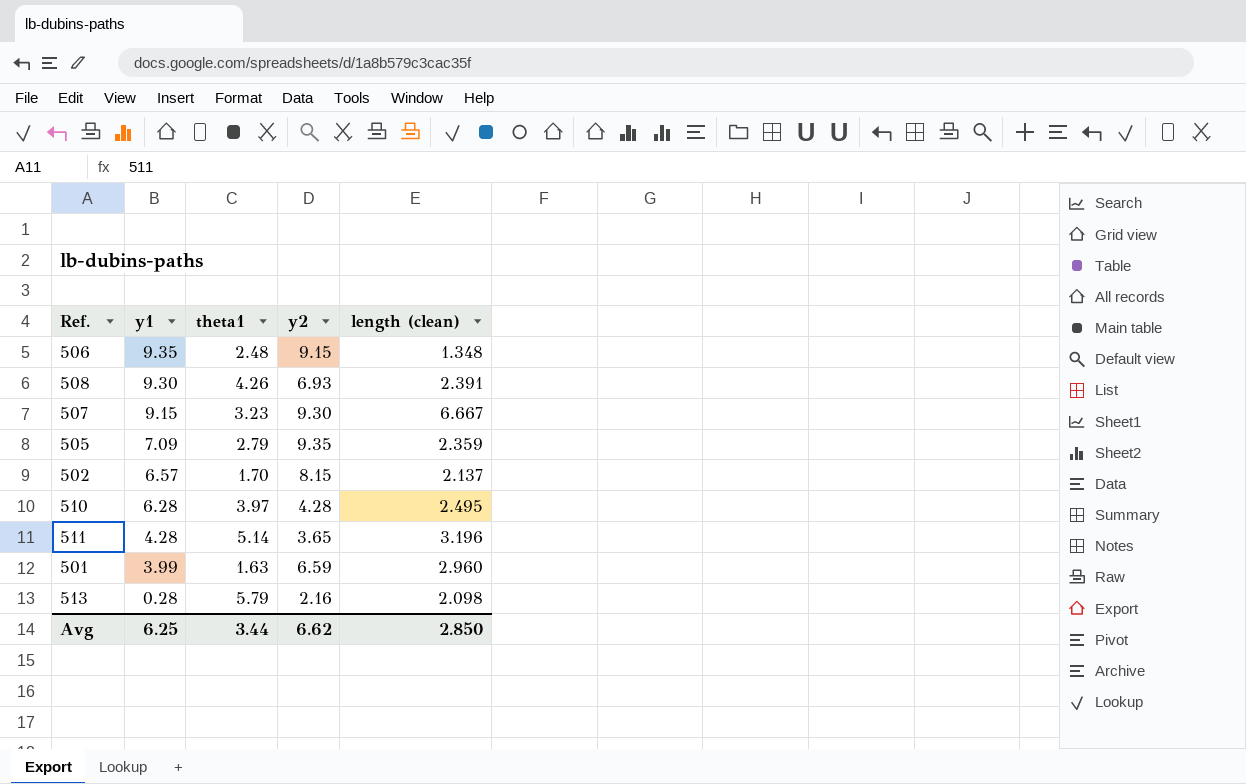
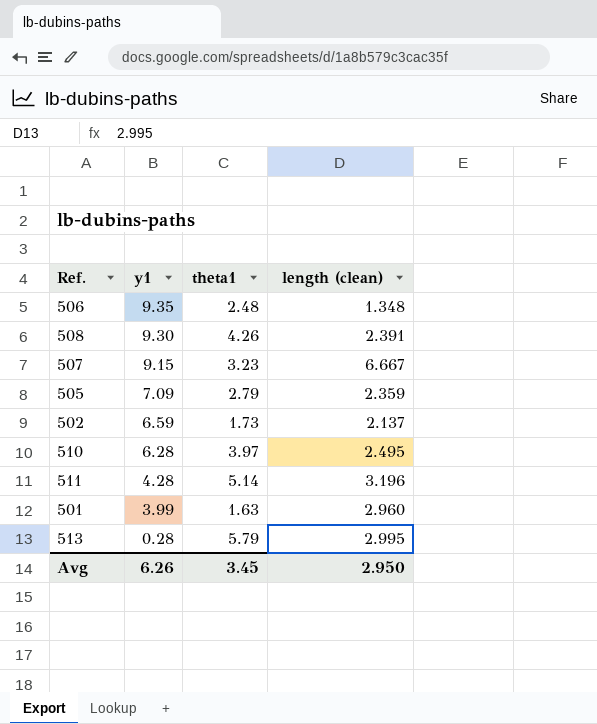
column y2 | position: 4 -> none
502 | y1: 6.57 -> 6.59
502 | theta1: 1.70 -> 1.73
513 | length (clean): 2.098 -> 2.995
Avg | y1: 6.25 -> 6.26
Avg | theta1: 3.44 -> 3.45
Avg | length (clean): 2.850 -> 2.950

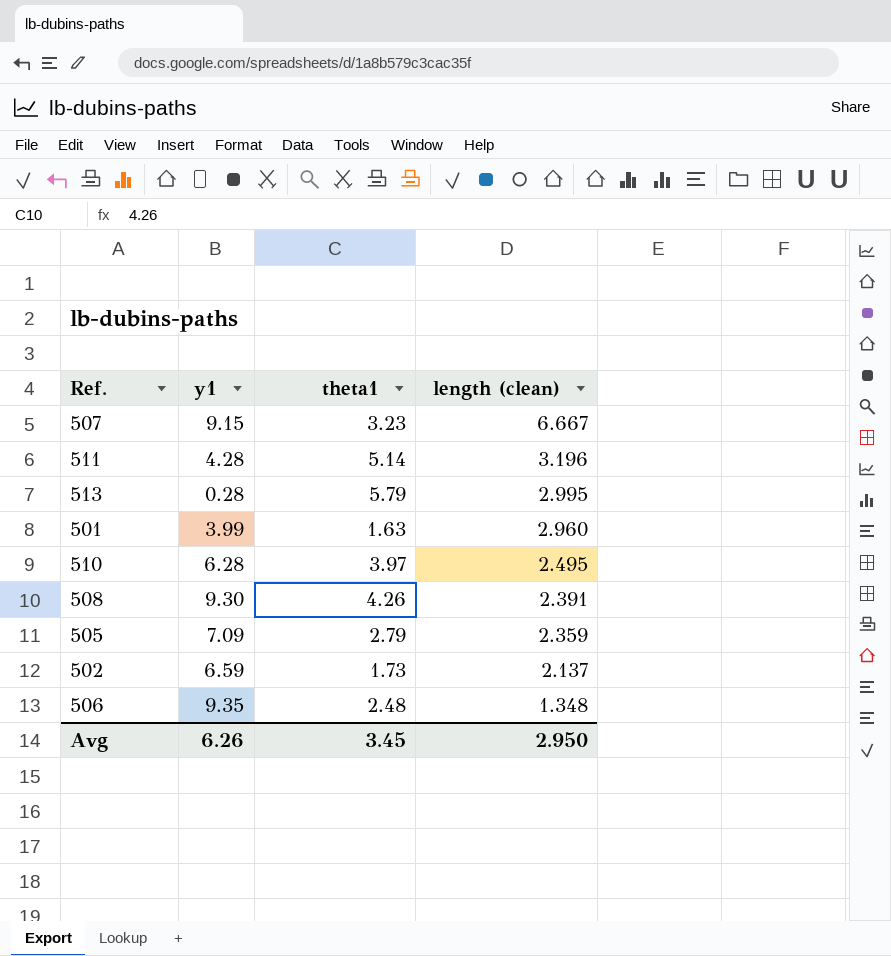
row order: y1 descending -> length (clean) descending

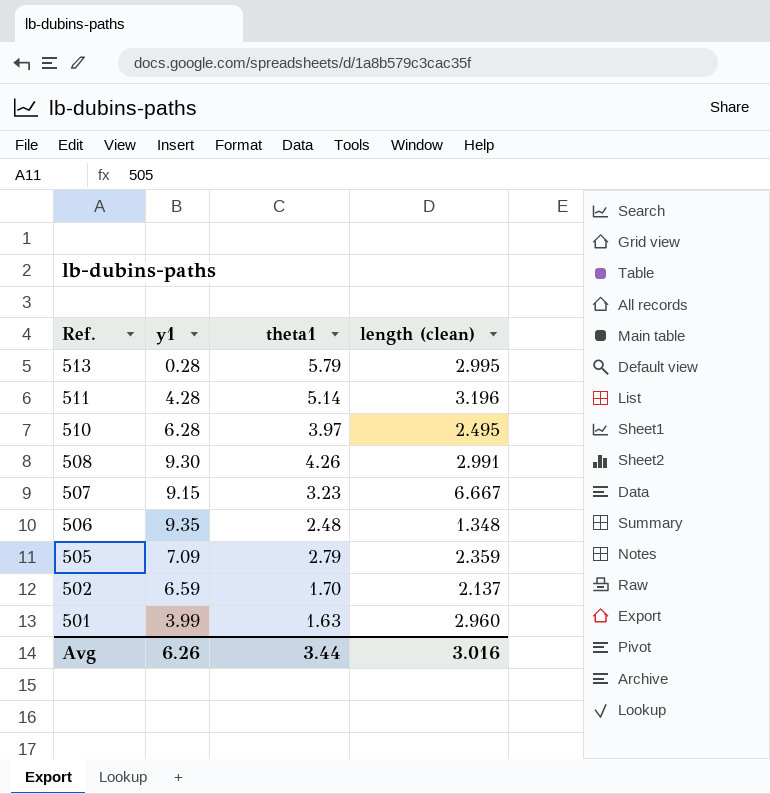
row order: length (clean) descending -> Ref. descending
508 | length (clean): 2.391 -> 2.991
502 | theta1: 1.73 -> 1.70
Avg | theta1: 3.45 -> 3.44
Avg | length (clean): 2.950 -> 3.016

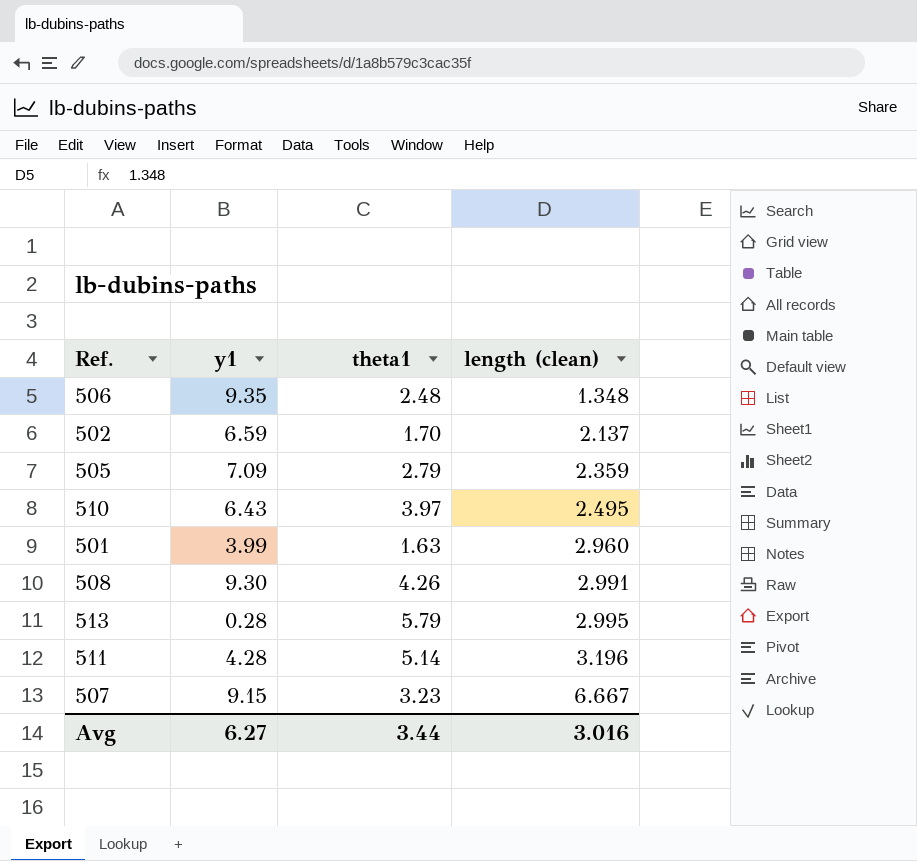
row order: Ref. descending -> length (clean) ascending
510 | y1: 6.28 -> 6.43
Avg | y1: 6.26 -> 6.27

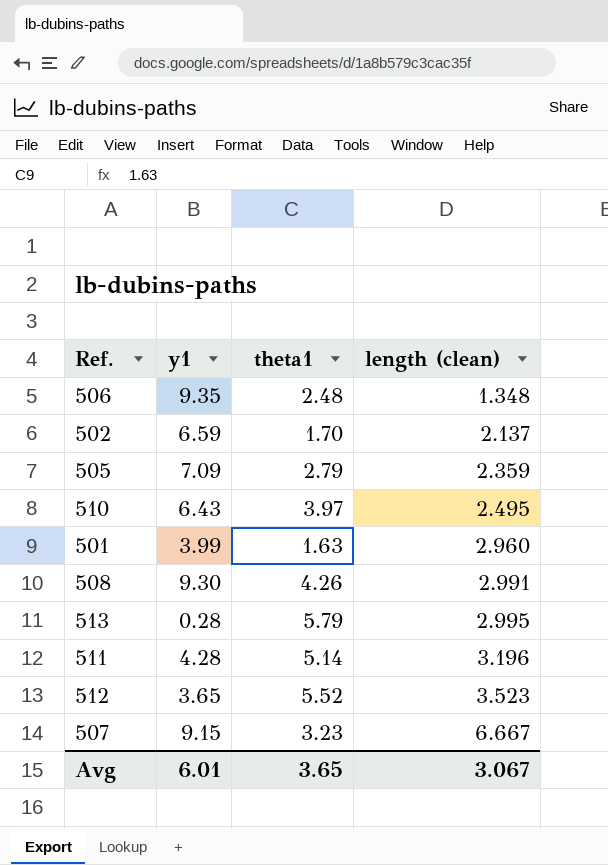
row 512: none -> 3.65 | 5.52 | 3.523
Avg | y1: 6.27 -> 6.01
Avg | theta1: 3.44 -> 3.65
Avg | length (clean): 3.016 -> 3.067

